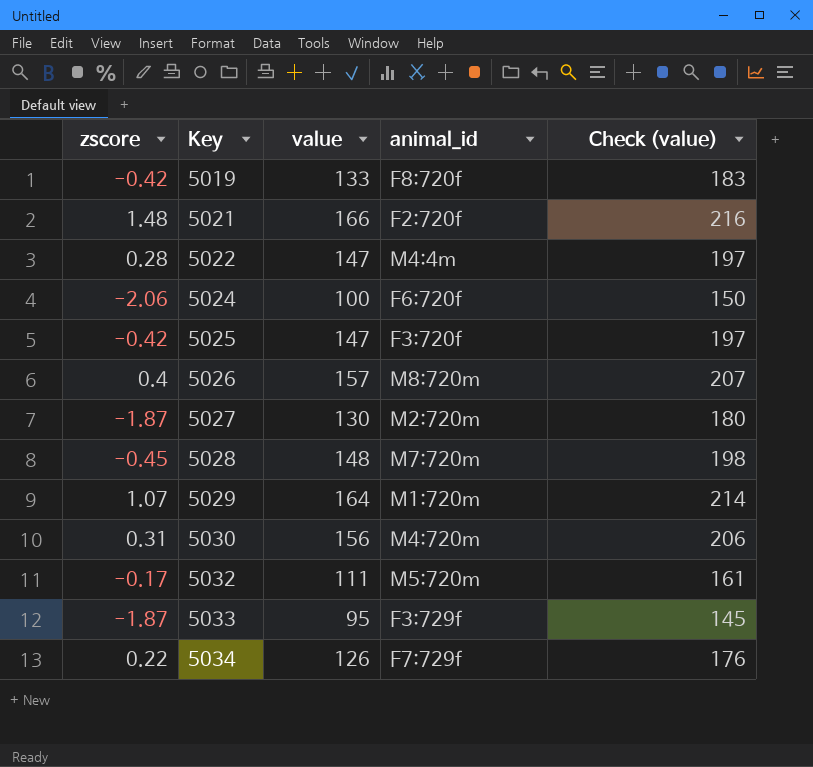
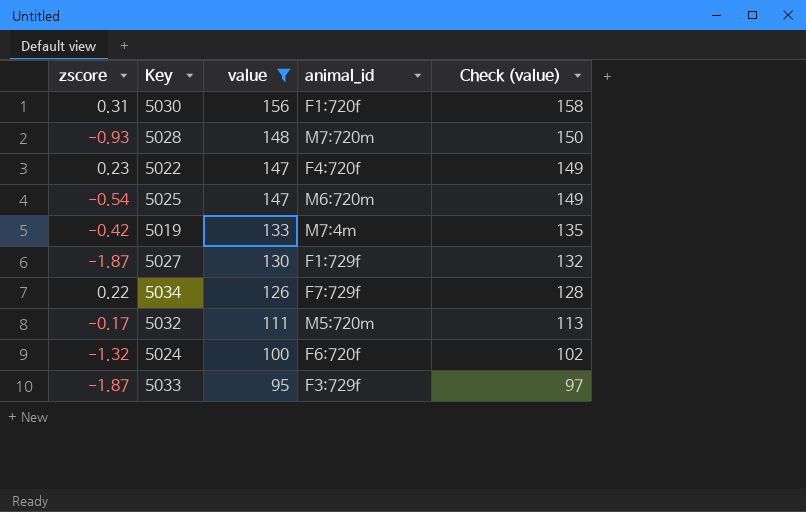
filter: none -> value <= 156
row order: Key ascending -> value descending
column Check (value) | formula: [value] + 50 -> [value] + 2
5030 | animal_id: M4:720m -> F1:720f
5028 | zscore: -0.45 -> -0.93
5022 | zscore: 0.28 -> 0.23
5022 | animal_id: M4:4m -> F4:720f
5025 | zscore: -0.42 -> -0.54
5025 | animal_id: F3:720f -> M6:720m
5019 | animal_id: F8:720f -> M7:4m
5027 | animal_id: M2:720m -> F1:729f
5024 | zscore: -2.06 -> -1.32

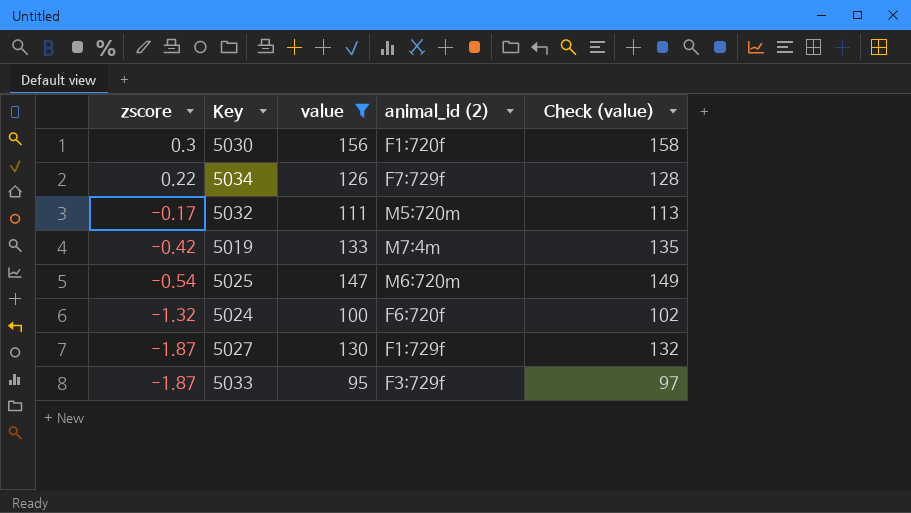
row order: value descending -> zscore descending
column name: animal_id -> animal_id (2)
row 5028: -0.93 | 148 | M7:720m | 150 -> none
row 5022: 0.23 | 147 | F4:720f | 149 -> none
5030 | zscore: 0.31 -> 0.3

